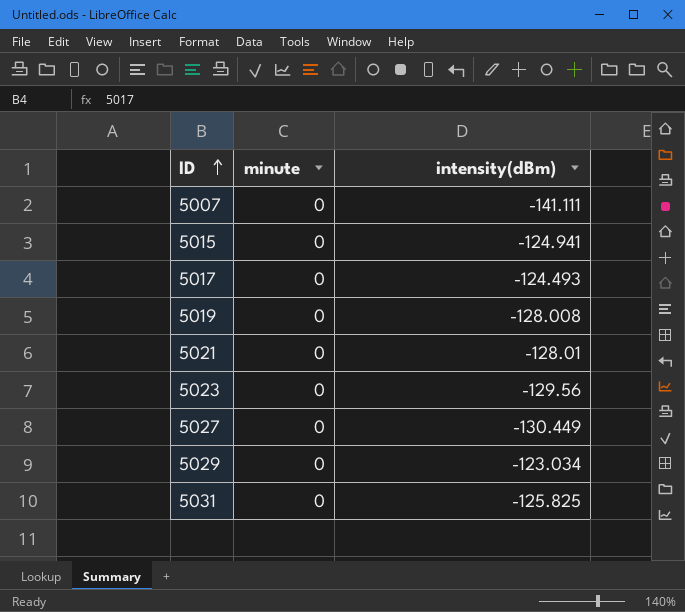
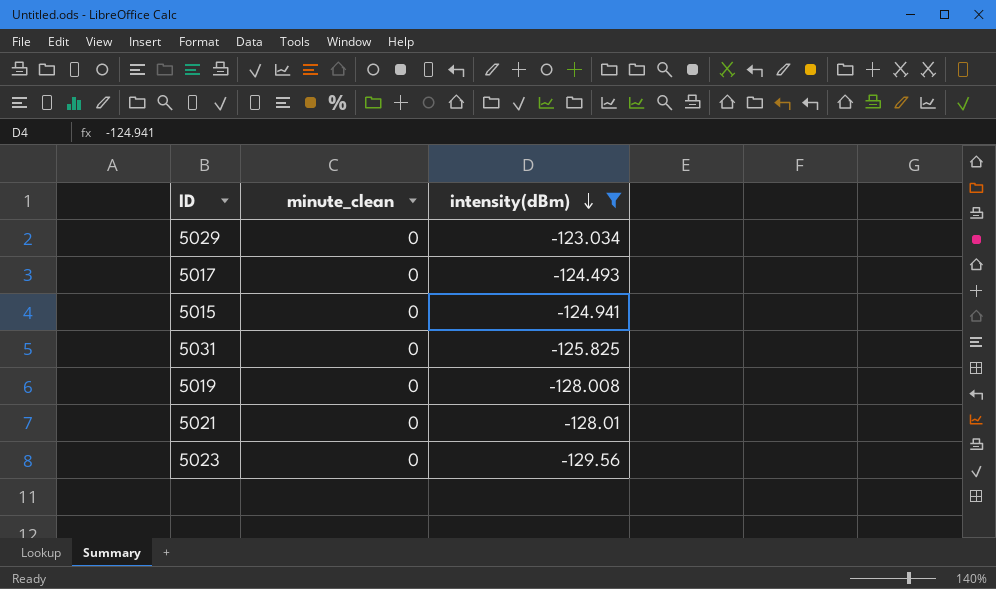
filter: none -> intensity(dBm) >= -129.56
row order: ID ascending -> intensity(dBm) descending
column name: minute -> minute_clean

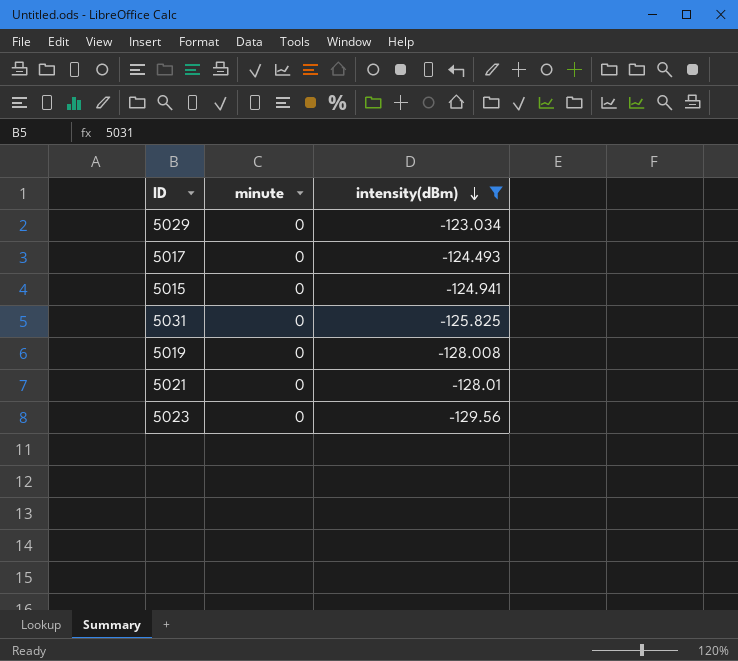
column name: minute_clean -> minute

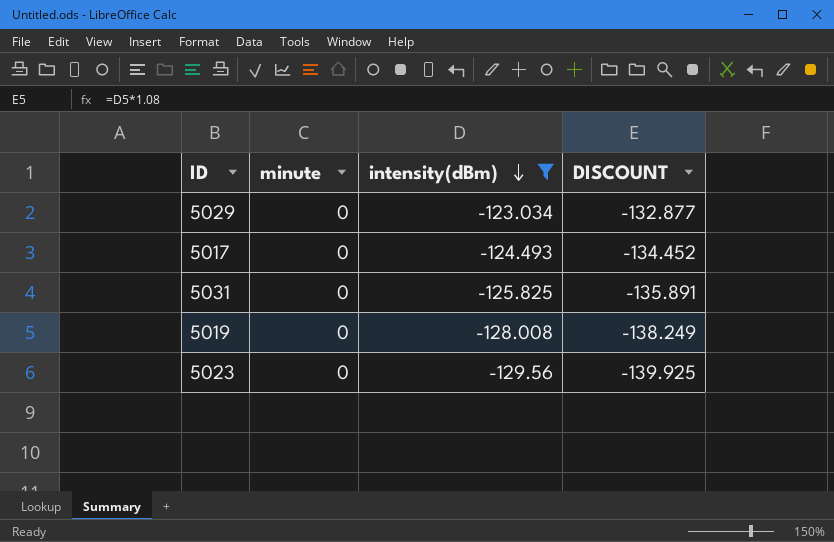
column DISCOUNT | formula: none -> [intensity(dBm)] * 1.08
row 5015: 0 | -124.941 -> none
row 5021: 0 | -128.01 -> none

